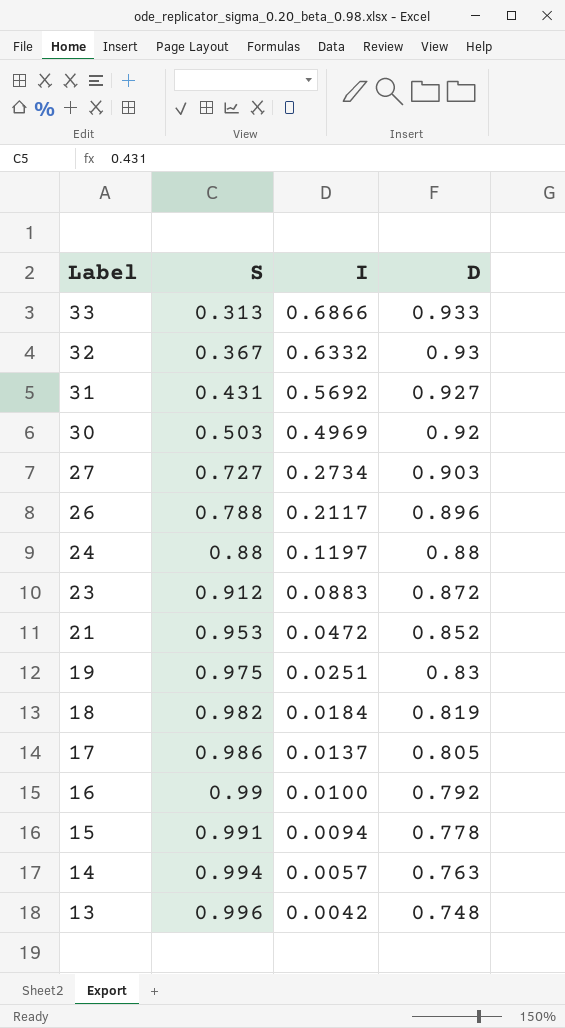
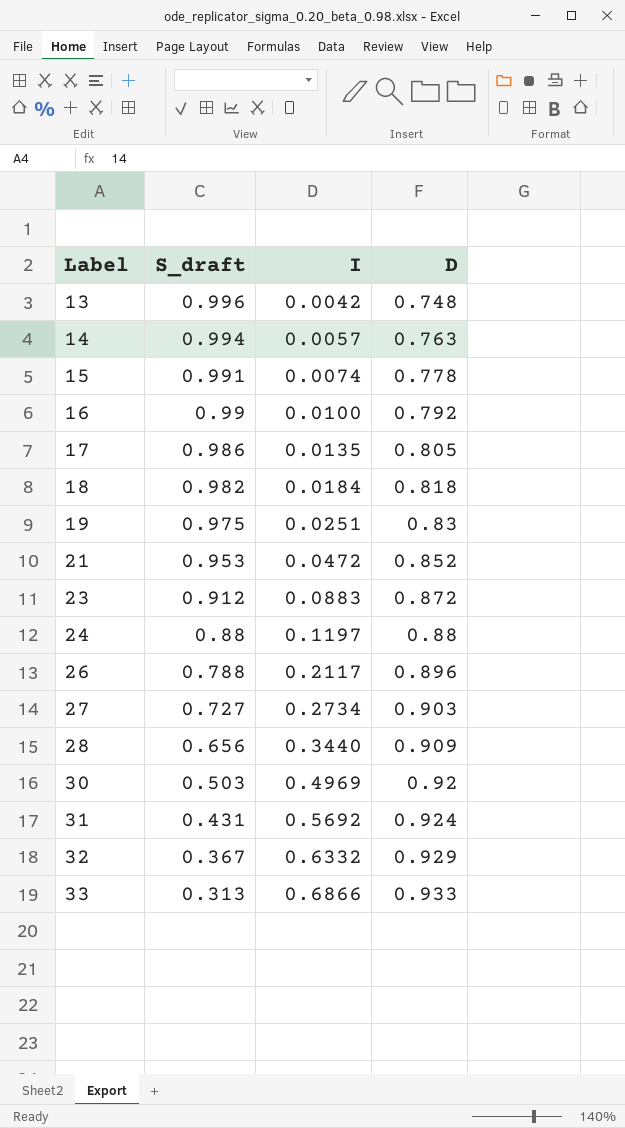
row order: Label descending -> Label ascending
column name: S -> S_draft
15 | I: 0.0094 -> 0.0074
17 | I: 0.0137 -> 0.0135
18 | D: 0.819 -> 0.818
row 28: none -> 0.656 | 0.3440 | 0.909
31 | D: 0.927 -> 0.924
32 | D: 0.93 -> 0.929

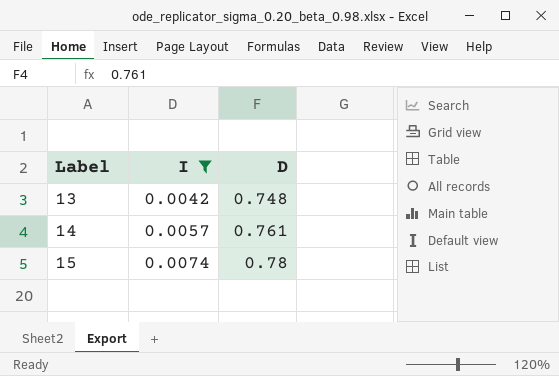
filter: none -> I <= 0.0074
column S_draft | position: 2 -> none
14 | D: 0.763 -> 0.761
15 | D: 0.778 -> 0.78

